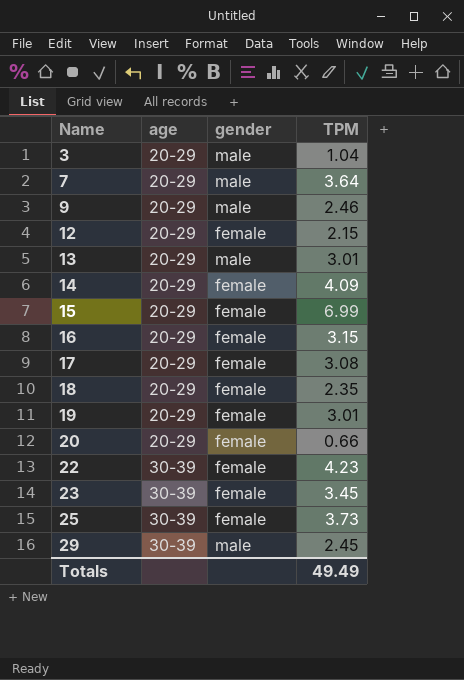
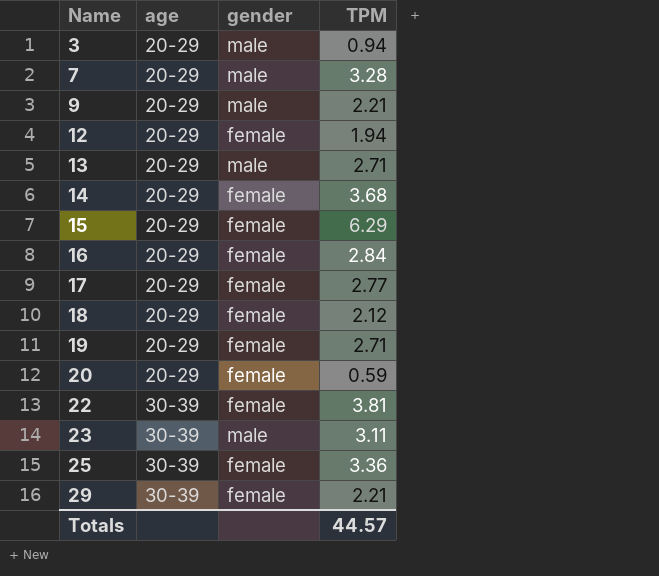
3 | TPM: 1.04 -> 0.94
7 | TPM: 3.64 -> 3.28
9 | TPM: 2.46 -> 2.21
12 | TPM: 2.15 -> 1.94
13 | TPM: 3.01 -> 2.71
14 | TPM: 4.09 -> 3.68
15 | TPM: 6.99 -> 6.29
16 | TPM: 3.15 -> 2.84
17 | TPM: 3.08 -> 2.77
18 | TPM: 2.35 -> 2.12
19 | TPM: 3.01 -> 2.71
20 | TPM: 0.66 -> 0.59
22 | TPM: 4.23 -> 3.81
23 | gender: female -> male
23 | TPM: 3.45 -> 3.11
25 | TPM: 3.73 -> 3.36
29 | gender: male -> female
29 | TPM: 2.45 -> 2.21
Totals | TPM: 49.49 -> 44.57

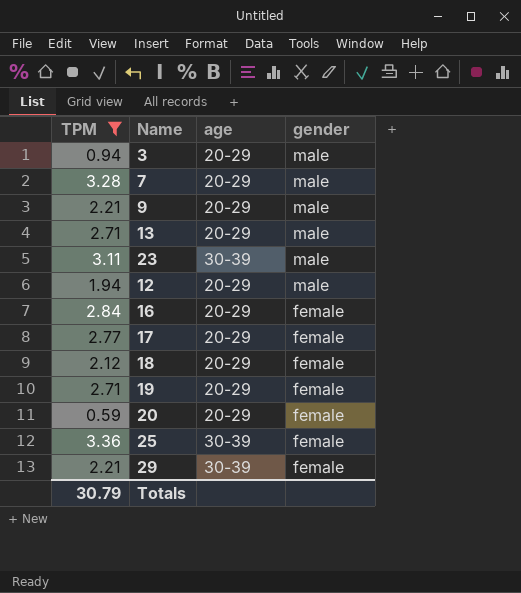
filter: none -> TPM <= 3.36
row order: Name ascending -> gender descending
column TPM | position: 4 -> 1
12 | gender: female -> male
Totals | TPM: 44.57 -> 30.79

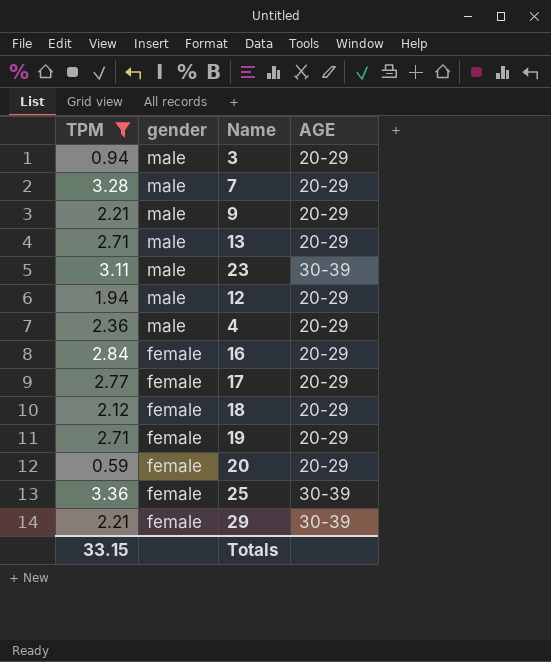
column gender | position: 4 -> 2
column name: age -> AGE
row 4: none -> 2.36 | male | 20-29
Totals | TPM: 30.79 -> 33.15

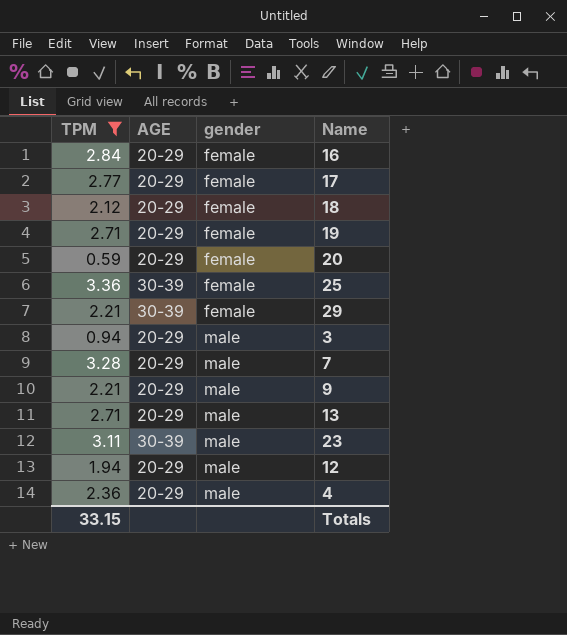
row order: gender descending -> gender ascending
column AGE | position: 4 -> 2

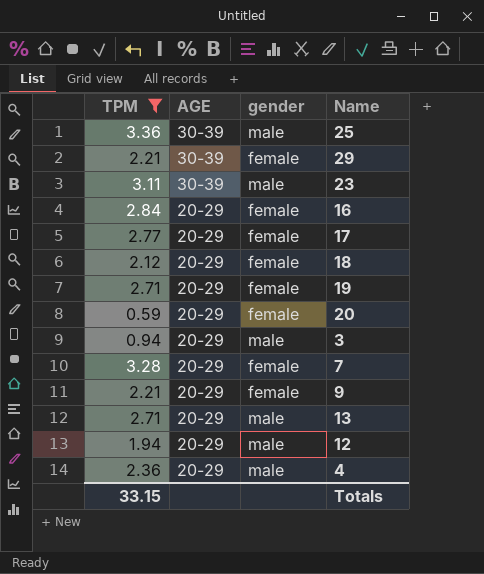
row order: gender ascending -> AGE descending
25 | gender: female -> male
7 | gender: male -> female
9 | gender: male -> female

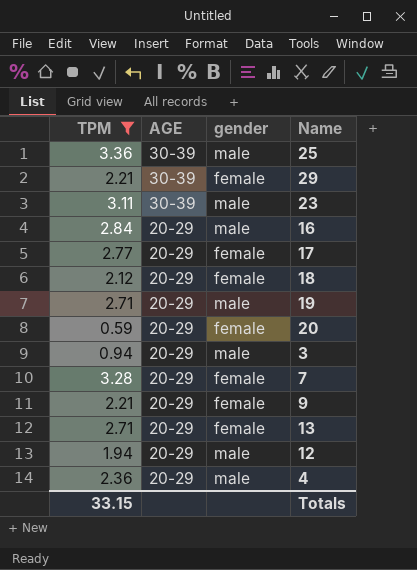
16 | gender: female -> male
19 | gender: female -> male
13 | gender: male -> female

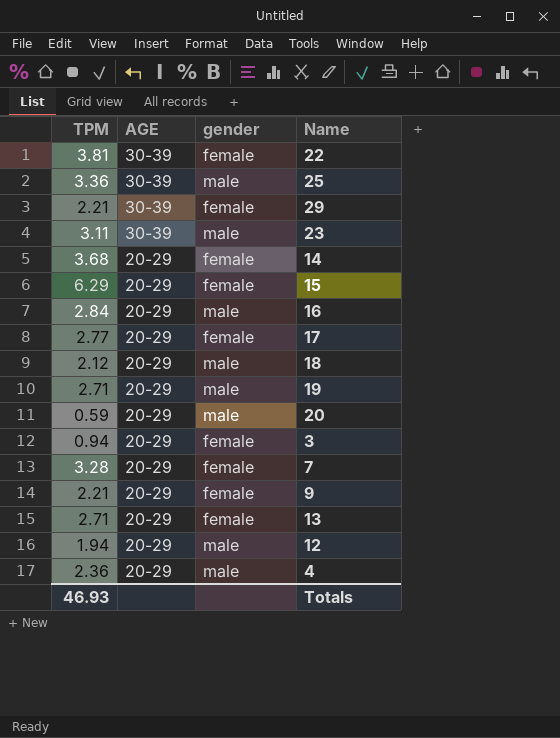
filter: TPM <= 3.36 -> none
18 | gender: female -> male
20 | gender: female -> male
3 | gender: male -> female
Totals | TPM: 33.15 -> 46.93

